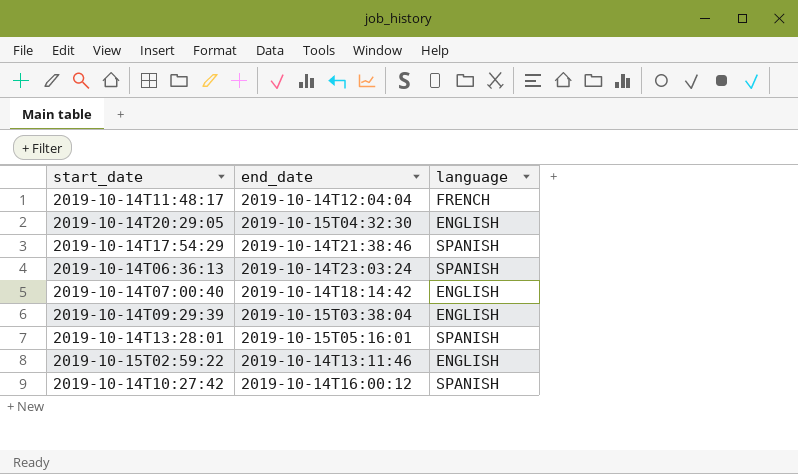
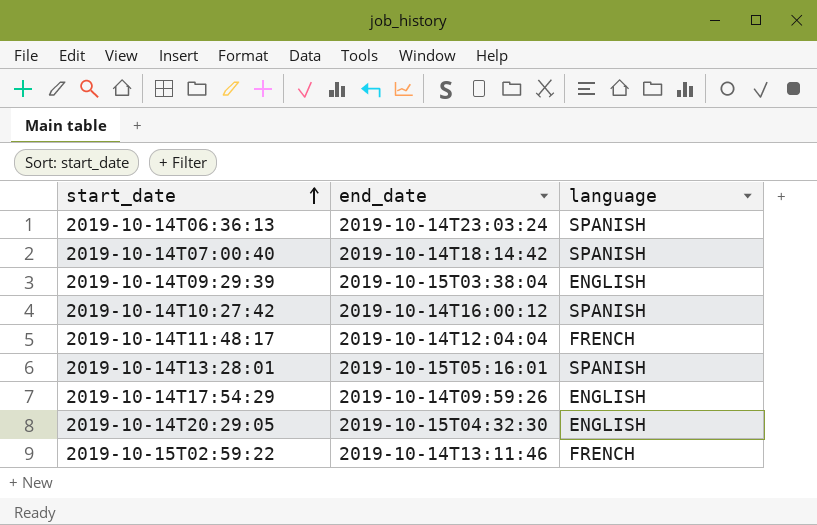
row order: none -> start_date ascending
2019-10-14T07:00:40 | language: ENGLISH -> SPANISH
2019-10-14T17:54:29 | end_date: 2019-10-14T21:38:46 -> 2019-10-14T09:59:26
2019-10-14T17:54:29 | language: SPANISH -> ENGLISH
2019-10-15T02:59:22 | language: ENGLISH -> FRENCH

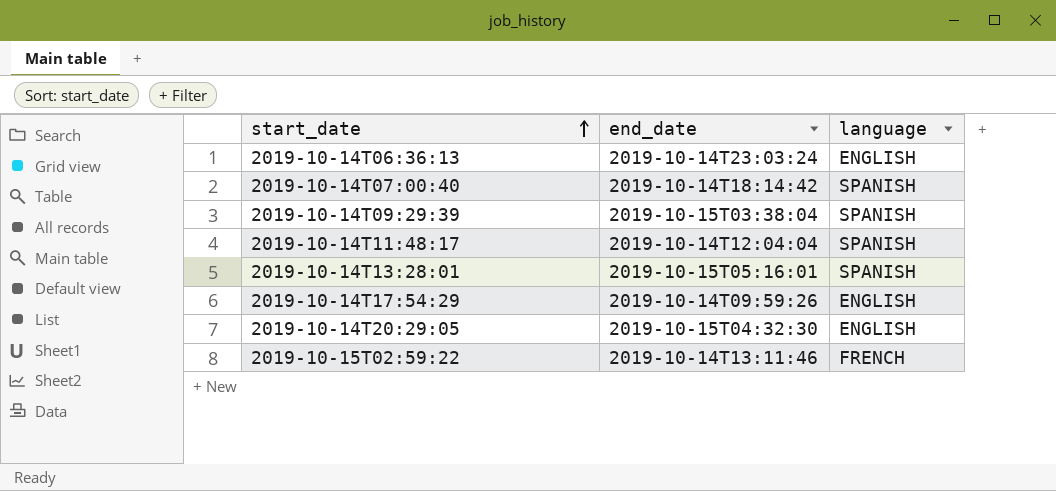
row 2019-10-14T10:27:42: 2019-10-14T16:00:12 | SPANISH -> none
2019-10-14T06:36:13 | language: SPANISH -> ENGLISH
2019-10-14T09:29:39 | language: ENGLISH -> SPANISH
2019-10-14T11:48:17 | language: FRENCH -> SPANISH

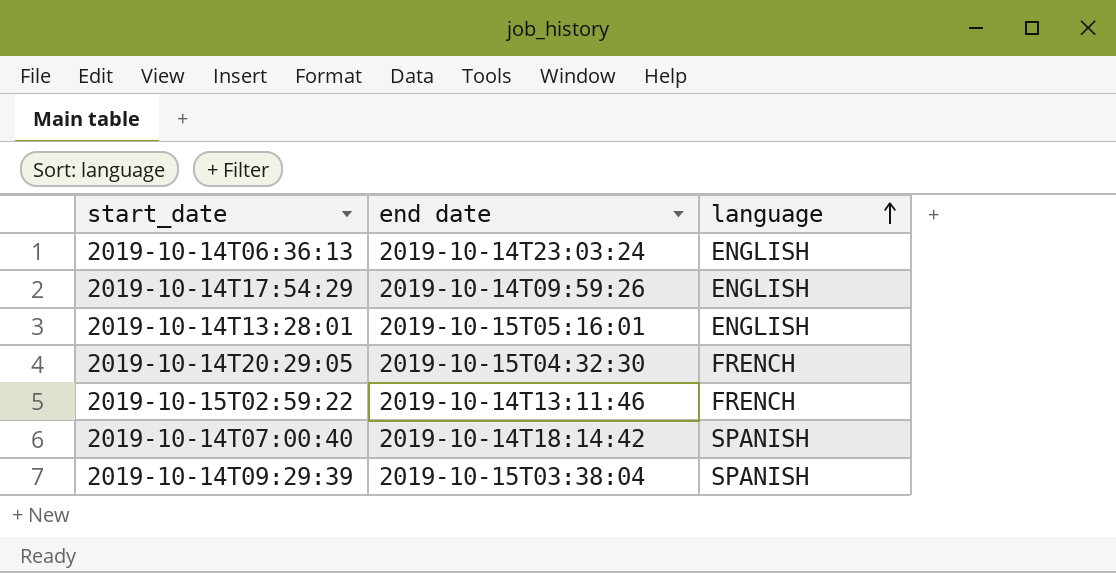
row order: start_date ascending -> language ascending
column name: end_date -> end date
row 2019-10-14T11:48:17: 2019-10-14T12:04:04 | SPANISH -> none
2019-10-14T13:28:01 | language: SPANISH -> ENGLISH
2019-10-14T20:29:05 | language: ENGLISH -> FRENCH

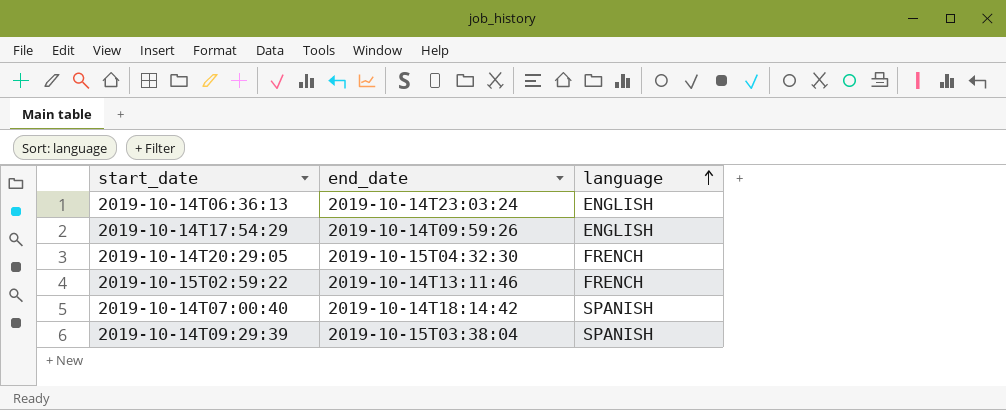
column name: end date -> end_date
row 2019-10-14T13:28:01: 2019-10-15T05:16:01 | ENGLISH -> none

